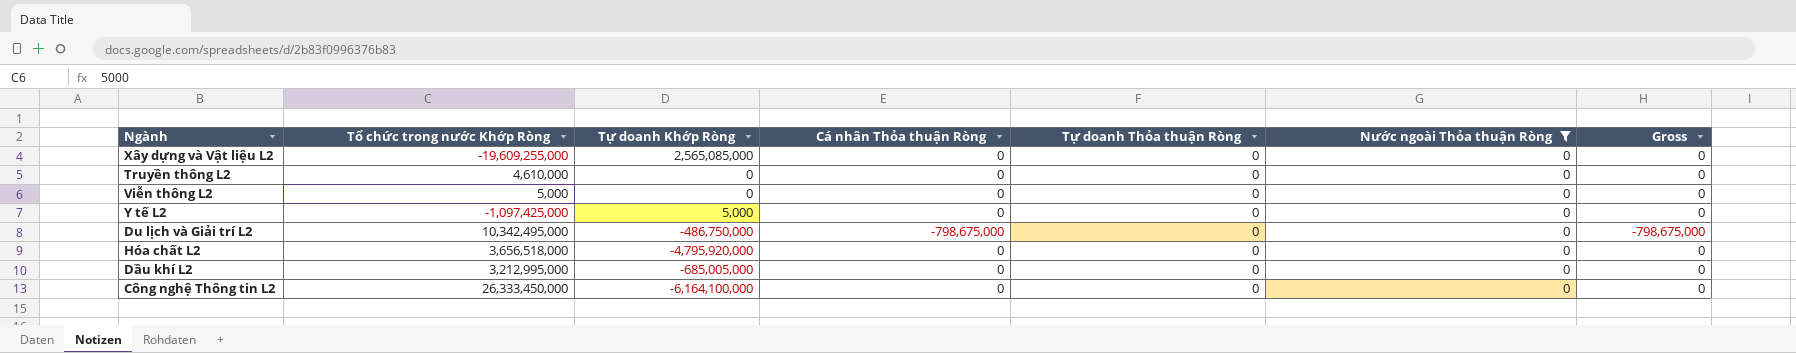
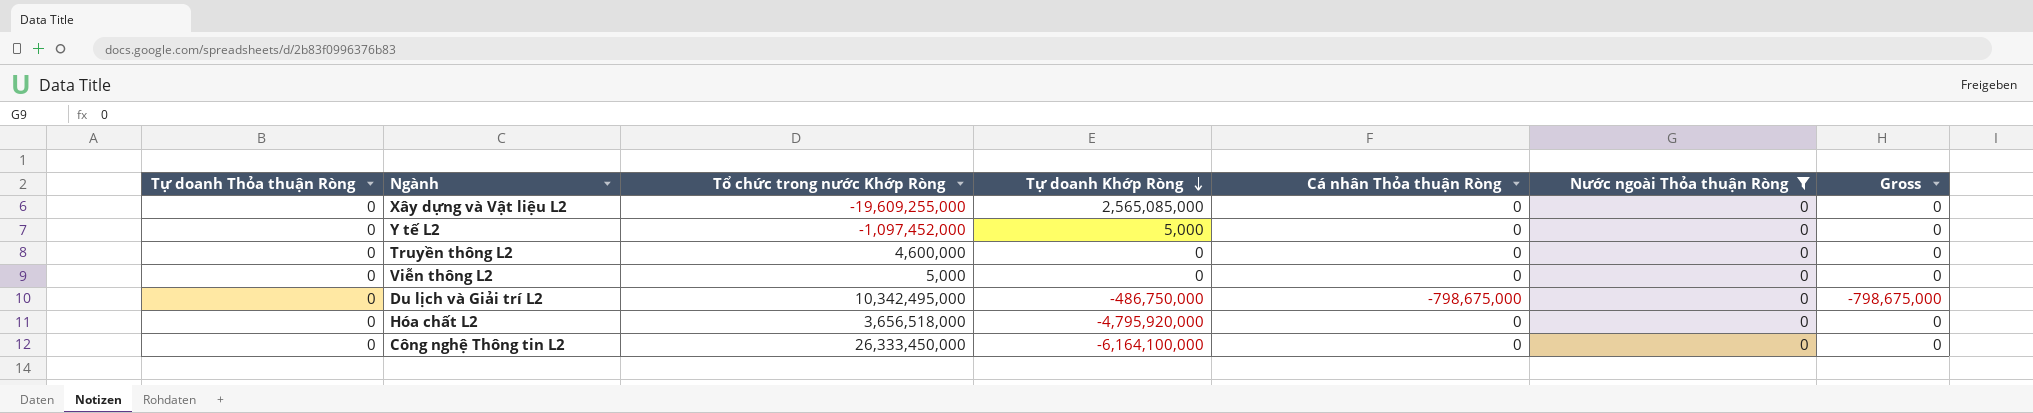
row order: none -> Tự doanh Khớp Ròng descending
column Tự doanh Thỏa thuận Ròng | position: 5 -> 1
row Dầu khí L2: 3,212,995,000 | -685,005,000 | 0 | 0 | 0 | 0 -> none
Y tế L2 | Tổ chức trong nước Khớp Ròng: -1,097,425,000 -> -1,097,452,000
Truyền thông L2 | Tổ chức trong nước Khớp Ròng: 4,610,000 -> 4,600,000

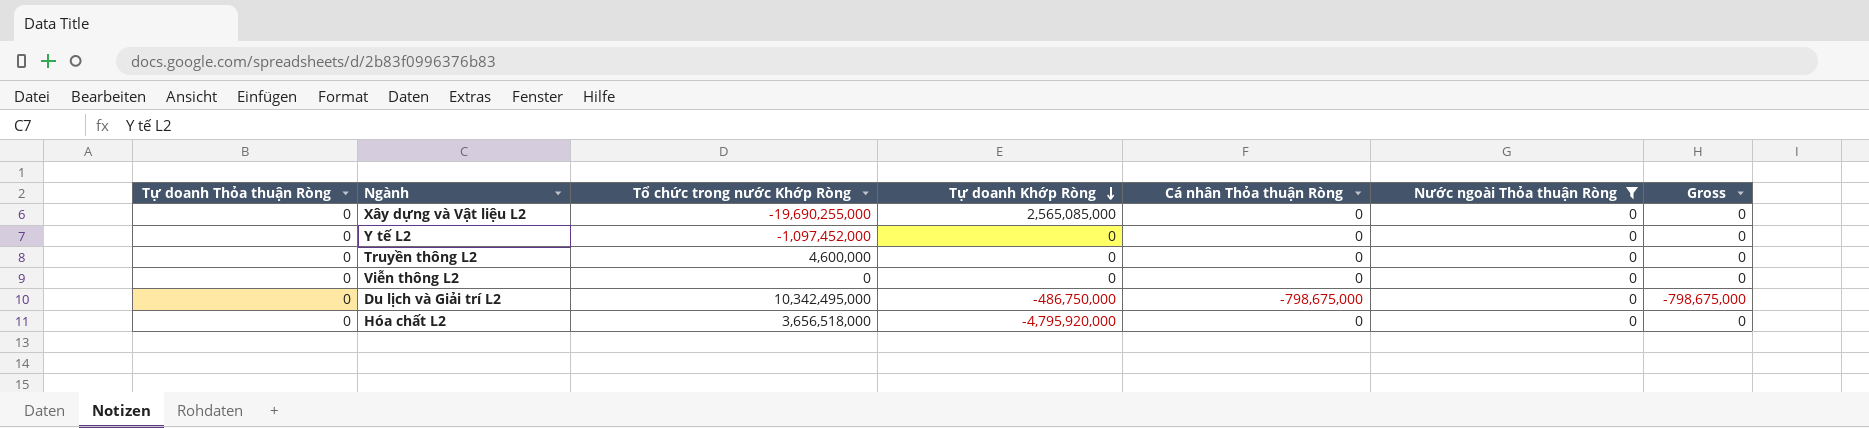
row Công nghệ Thông tin L2: 0 | 26,333,450,000 | -6,164,100,000 | 0 | 0 | 0 -> none
Xây dựng và Vật liệu L2 | Tổ chức trong nước Khớp Ròng: -19,609,255,000 -> -19,690,255,000
Y tế L2 | Tự doanh Khớp Ròng: 5,000 -> 0
Viễn thông L2 | Tổ chức trong nước Khớp Ròng: 5,000 -> 0

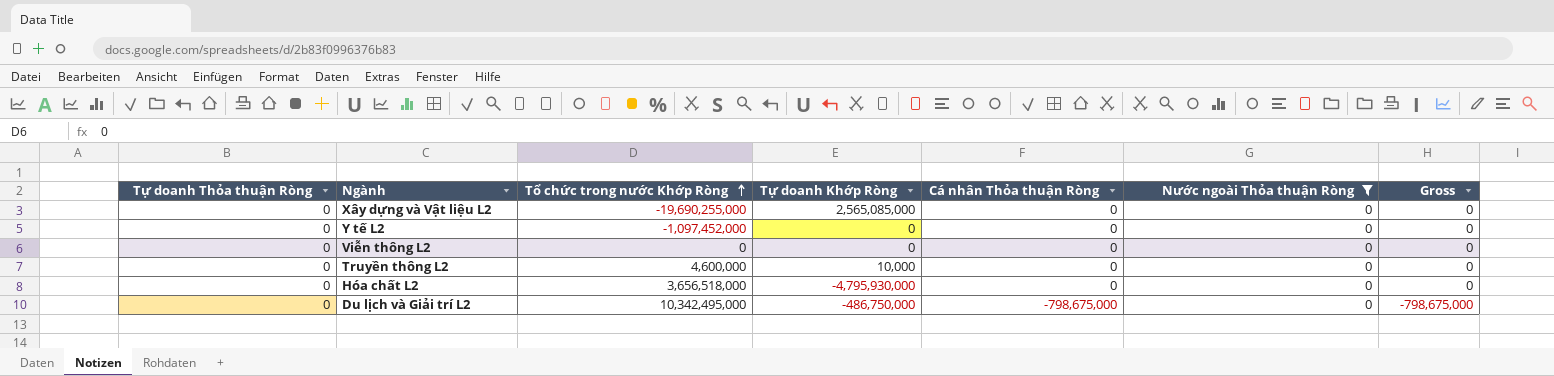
row order: Tự doanh Khớp Ròng descending -> Tổ chức trong nước Khớp Ròng ascending
Truyền thông L2 | Tự doanh Khớp Ròng: 0 -> 10,000
Hóa chất L2 | Tự doanh Khớp Ròng: -4,795,920,000 -> -4,795,930,000

